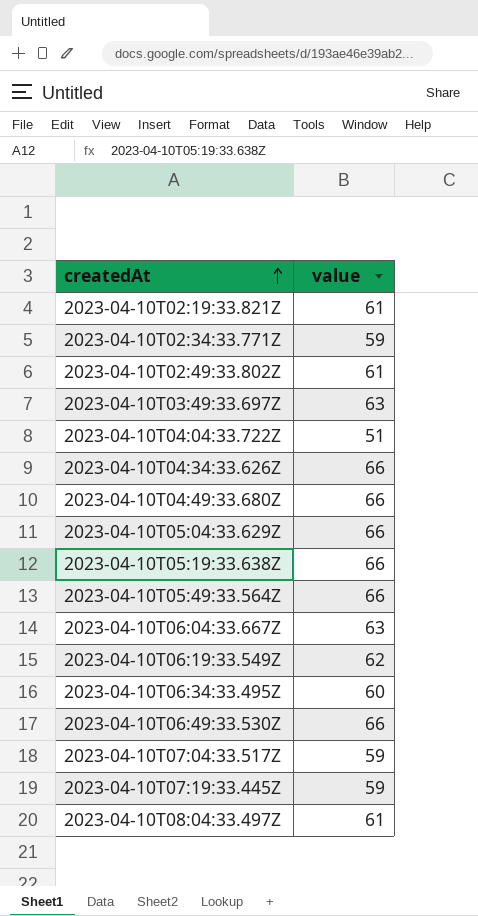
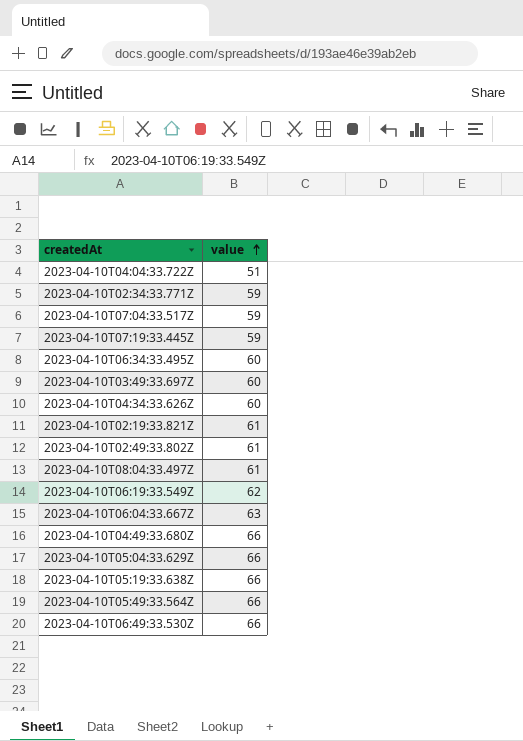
row order: createdAt ascending -> value ascending
2023-04-10T03:49:33.697Z | value: 63 -> 60
2023-04-10T04:34:33.626Z | value: 66 -> 60

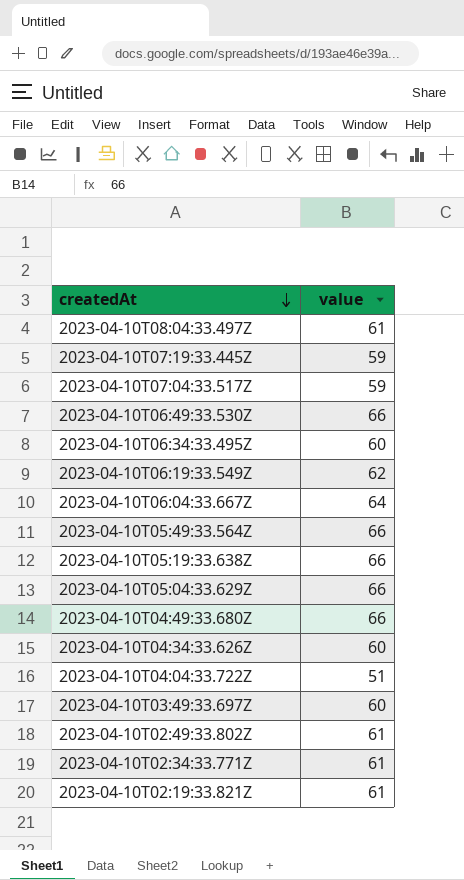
row order: value ascending -> createdAt descending
2023-04-10T06:04:33.667Z | value: 63 -> 64
2023-04-10T02:34:33.771Z | value: 59 -> 61

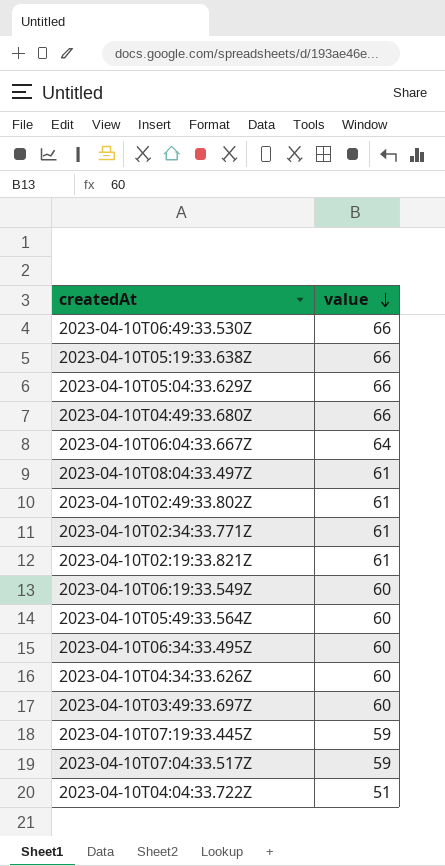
row order: createdAt descending -> value descending
2023-04-10T06:19:33.549Z | value: 62 -> 60
2023-04-10T05:49:33.564Z | value: 66 -> 60

